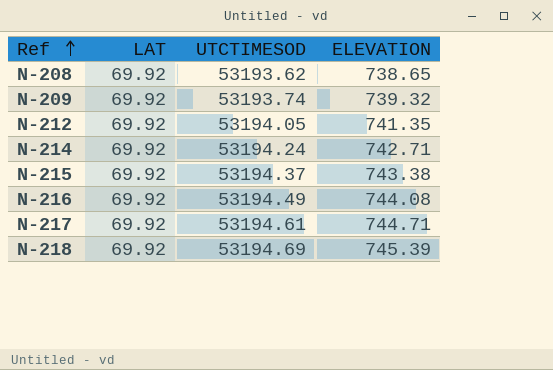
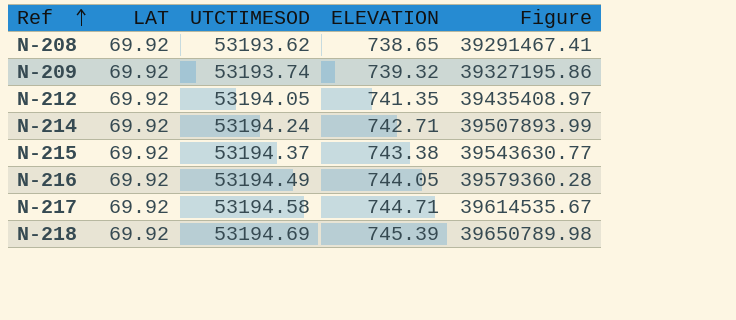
column Figure | formula: none -> [UTCTIMESOD] * [ELEVATION]
N-216 | ELEVATION: 744.08 -> 744.05
N-217 | UTCTIMESOD: 53194.61 -> 53194.58

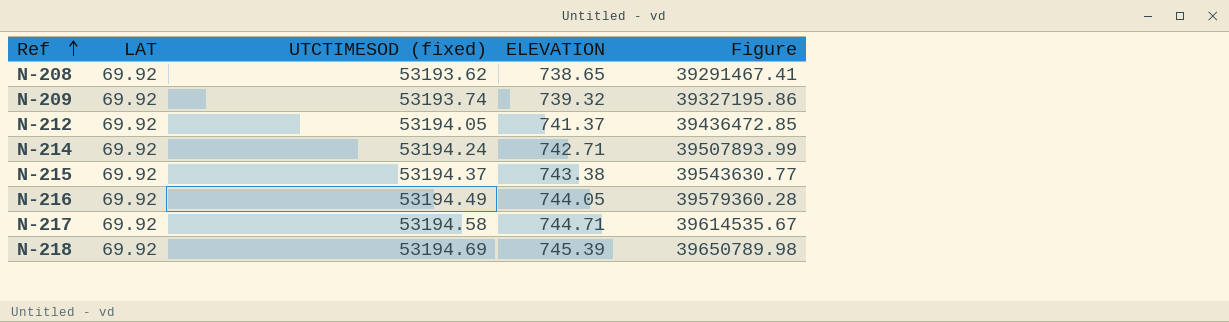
column name: UTCTIMESOD -> UTCTIMESOD (fixed)
N-212 | ELEVATION: 741.35 -> 741.37
N-212 | Figure: 39435408.97 -> 39436472.85

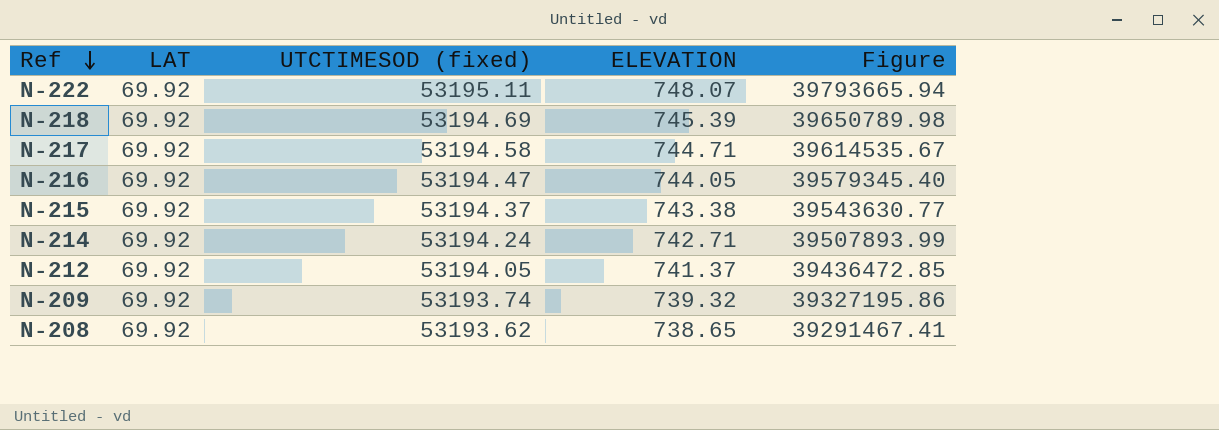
row order: Ref ascending -> Ref descending
row N-222: none -> 69.92 | 53195.11 | 748.07 | 39793665.94
N-216 | UTCTIMESOD (fixed): 53194.49 -> 53194.47
N-216 | Figure: 39579360.28 -> 39579345.40

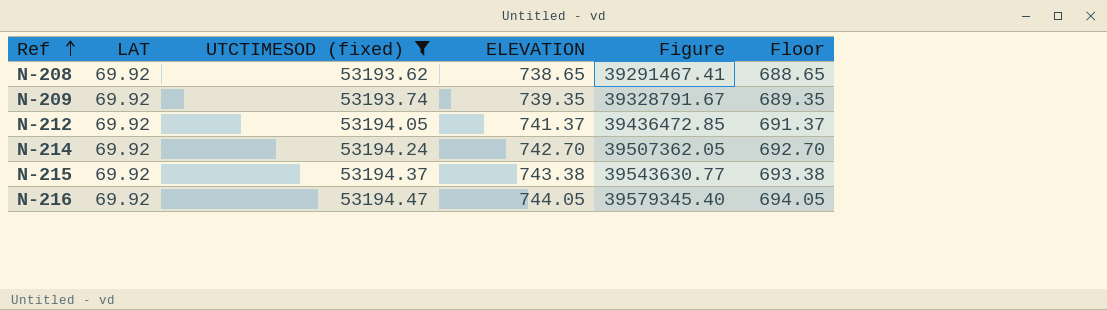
filter: none -> UTCTIMESOD (fixed) <= 53194.47
row order: Ref descending -> Ref ascending
column Floor | formula: none -> [ELEVATION] - 50
N-209 | ELEVATION: 739.32 -> 739.35
N-209 | Figure: 39327195.86 -> 39328791.67
N-214 | ELEVATION: 742.71 -> 742.70
N-214 | Figure: 39507893.99 -> 39507362.05

